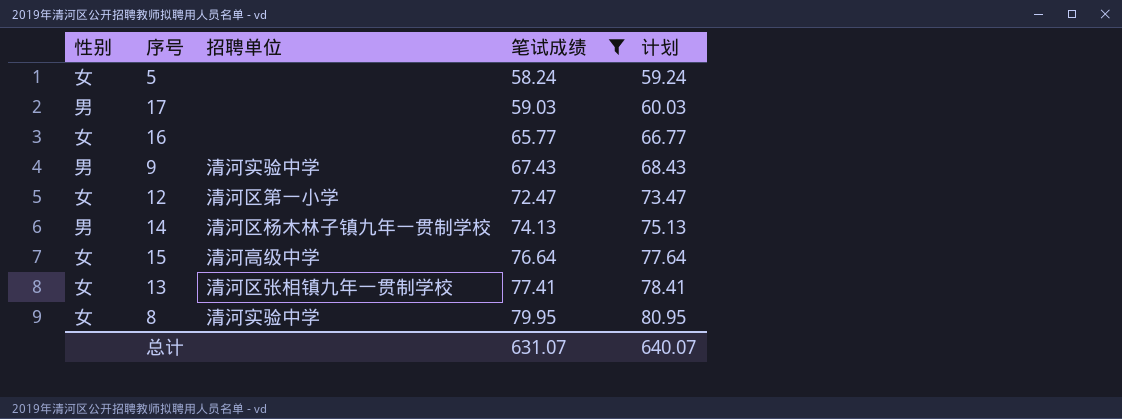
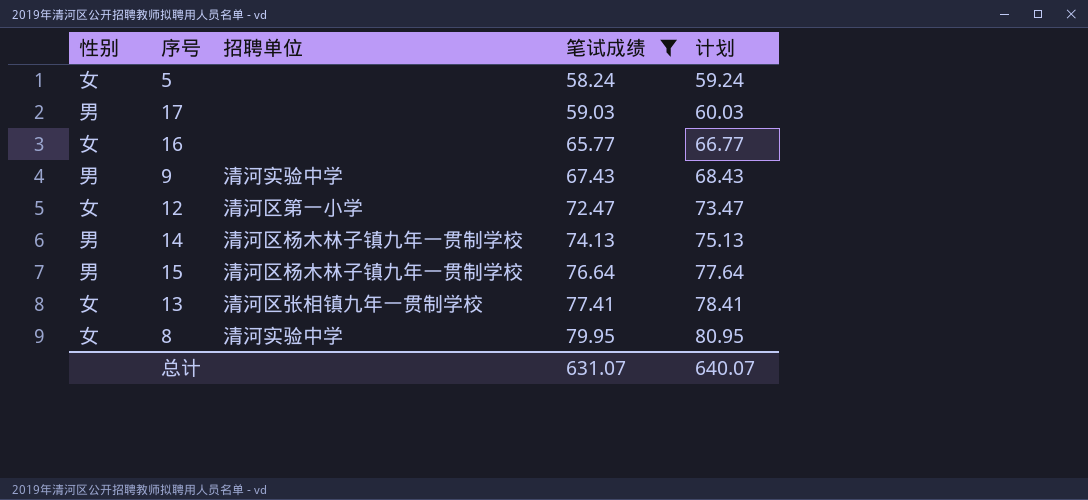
15 | 性别: 女 -> 男
15 | 招聘单位: 清河高级中学 -> 清河区杨木林子镇九年一贯制学校

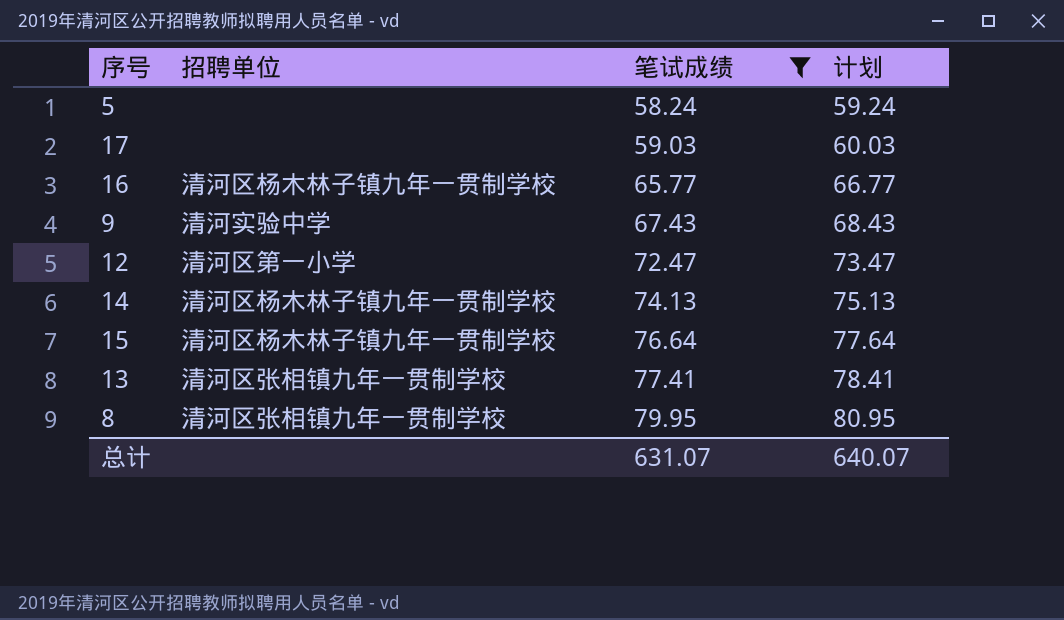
column 性别 | position: 1 -> none
16 | 招聘单位: none -> 清河区杨木林子镇九年一贯制学校
8 | 招聘单位: 清河实验中学 -> 清河区张相镇九年一贯制学校

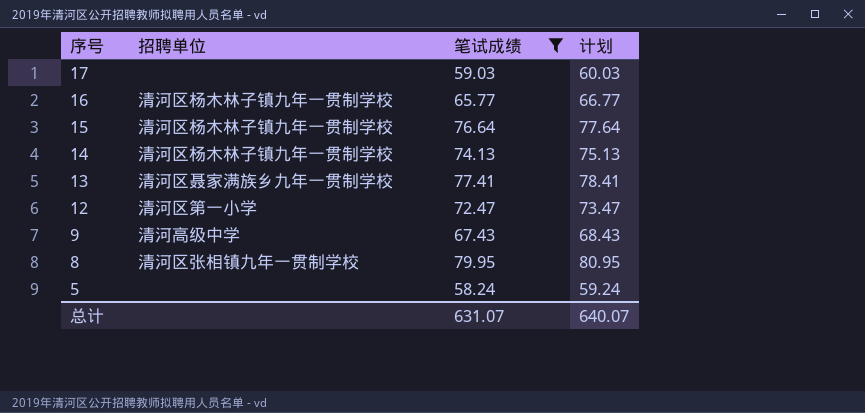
row order: 笔试成绩 ascending -> 序号 descending
13 | 招聘单位: 清河区张相镇九年一贯制学校 -> 清河区聂家满族乡九年一贯制学校
9 | 招聘单位: 清河实验中学 -> 清河高级中学

